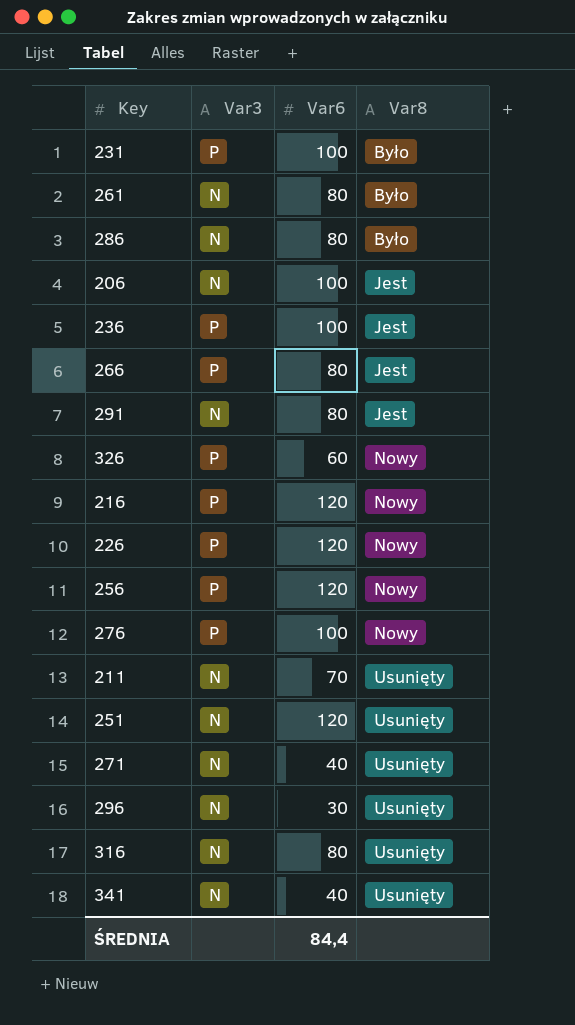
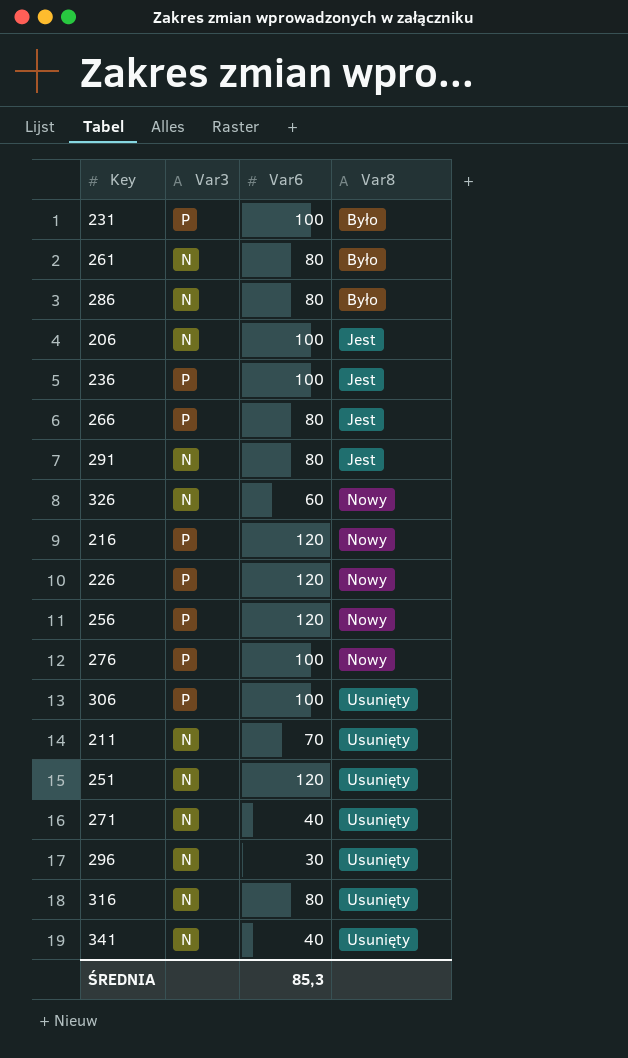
326 | Var3: P -> N
row 306: none -> P | 100 | Usunięty
ŚREDNIA | Var6: 84,4 -> 85,3

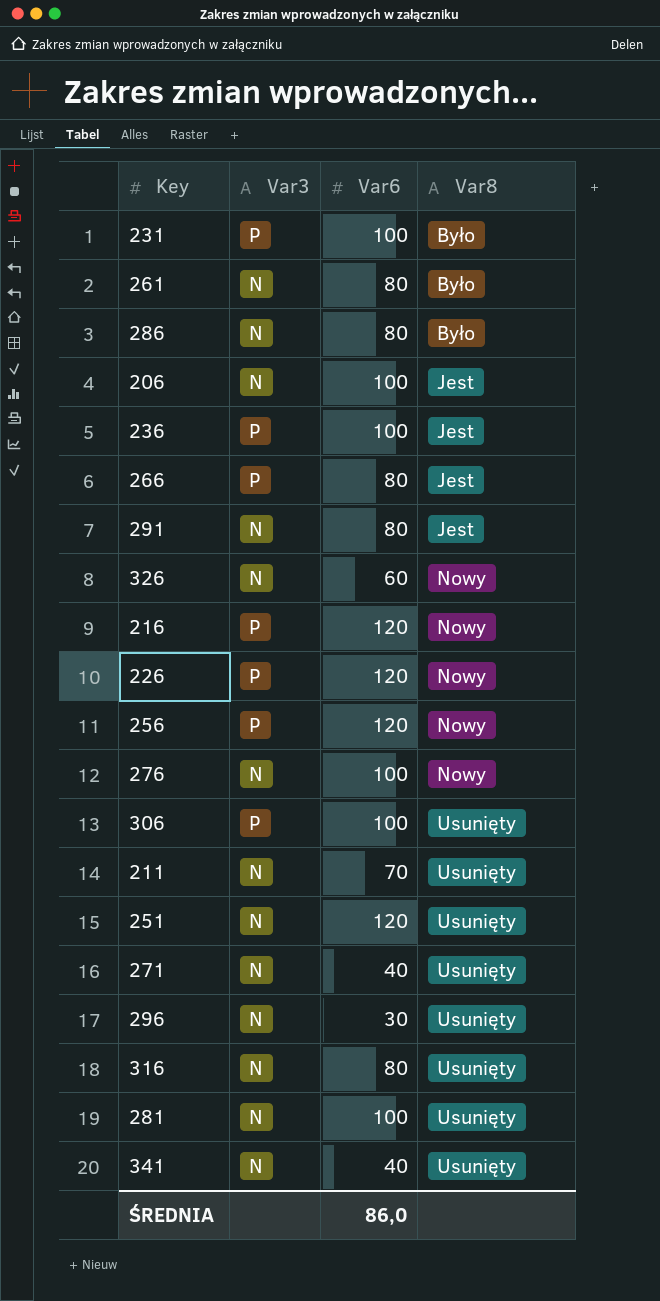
276 | Var3: P -> N
row 281: none -> N | 100 | Usunięty
ŚREDNIA | Var6: 85,3 -> 86,0

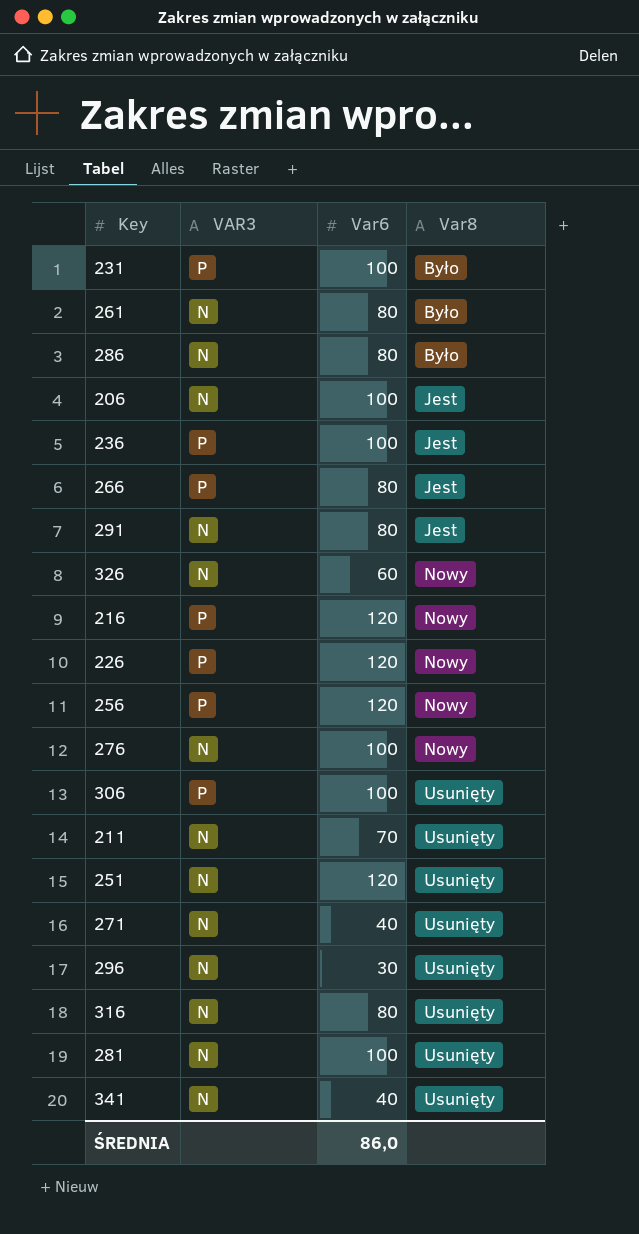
column name: Var3 -> VAR3

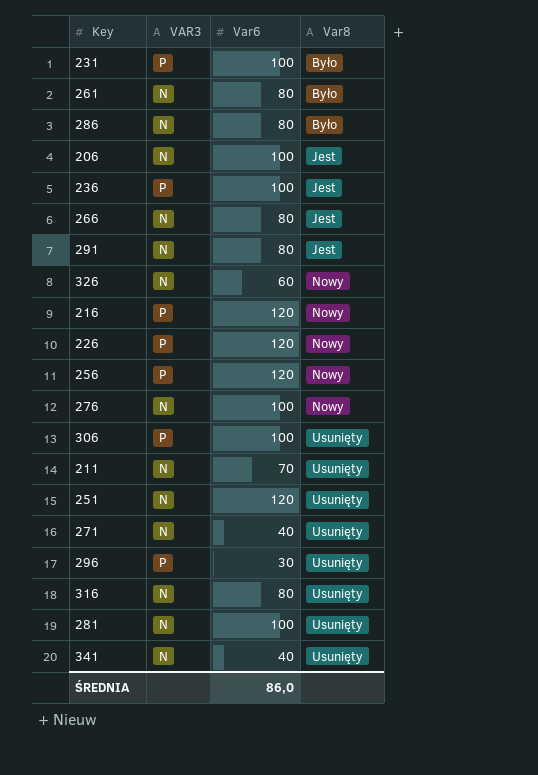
266 | VAR3: P -> N
296 | VAR3: N -> P

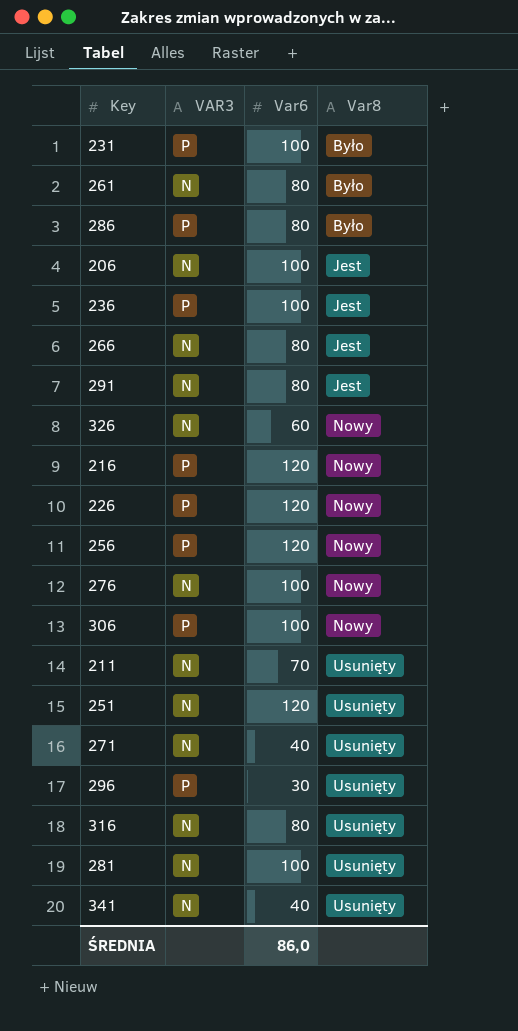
286 | VAR3: N -> P
306 | Var8: Usunięty -> Nowy

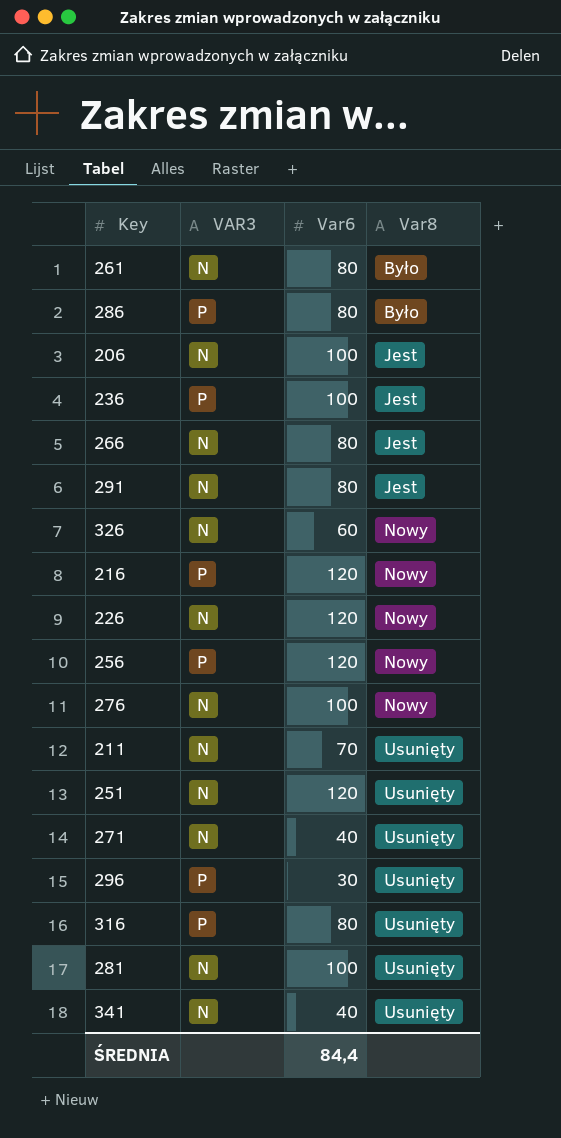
row 231: P | 100 | Było -> none
row 306: P | 100 | Nowy -> none
226 | VAR3: P -> N
316 | VAR3: N -> P
ŚREDNIA | Var6: 86,0 -> 84,4

